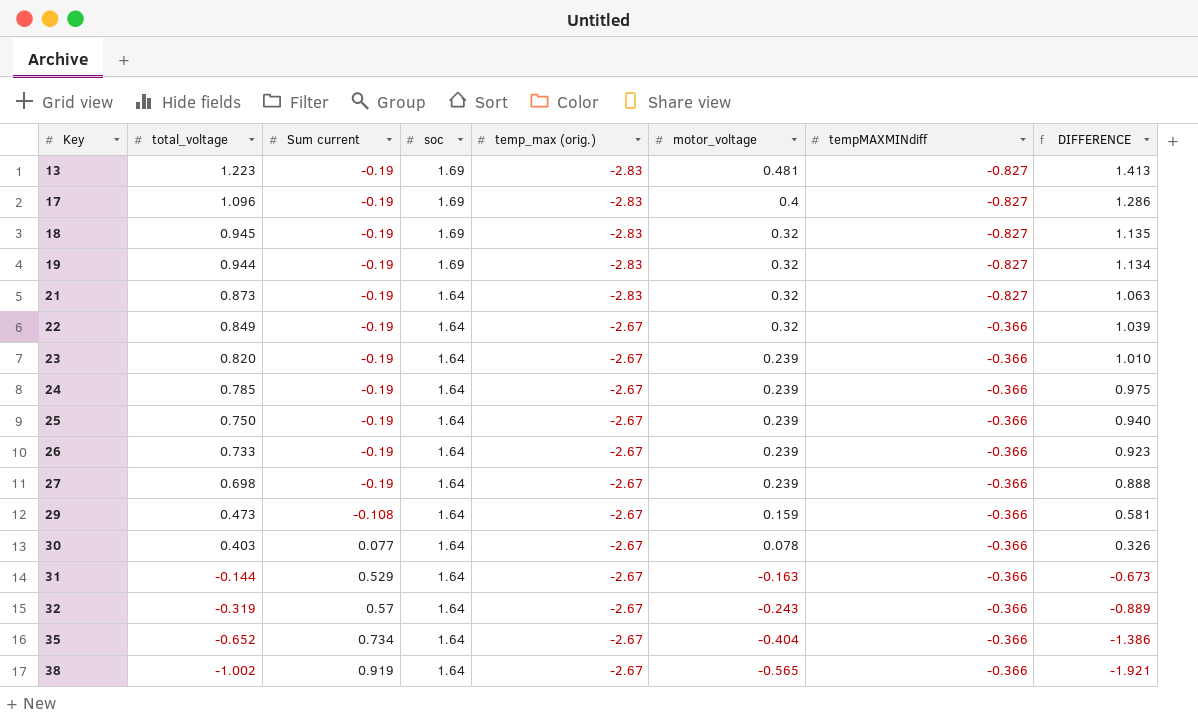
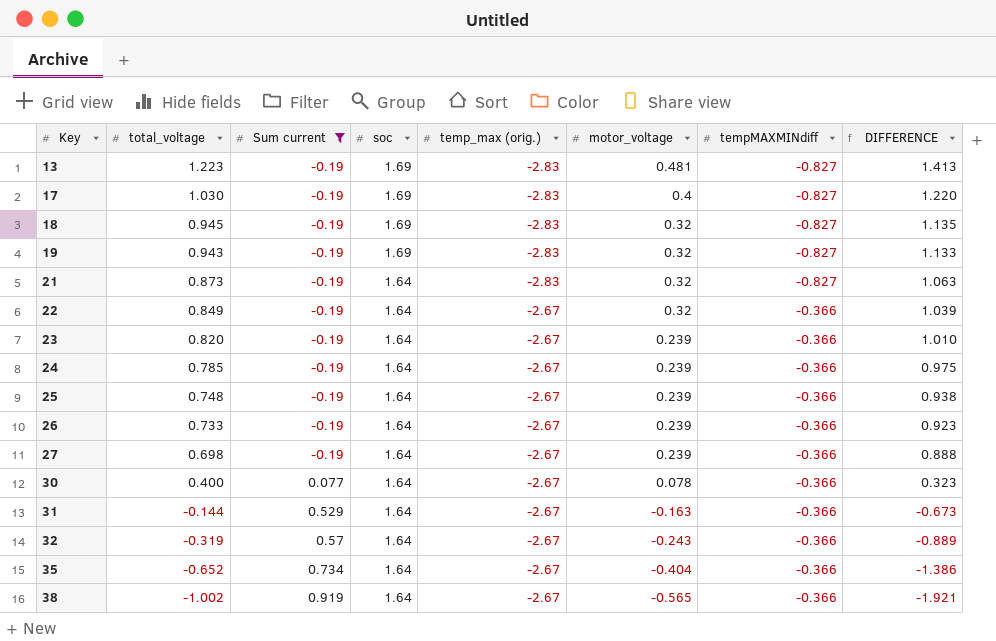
filter: none -> Sum current != -0.108
17 | total_voltage: 1.096 -> 1.030
17 | DIFFERENCE: 1.286 -> 1.220
19 | total_voltage: 0.944 -> 0.943
19 | DIFFERENCE: 1.134 -> 1.133
25 | total_voltage: 0.750 -> 0.748
25 | DIFFERENCE: 0.940 -> 0.938
30 | total_voltage: 0.403 -> 0.400
30 | DIFFERENCE: 0.326 -> 0.323

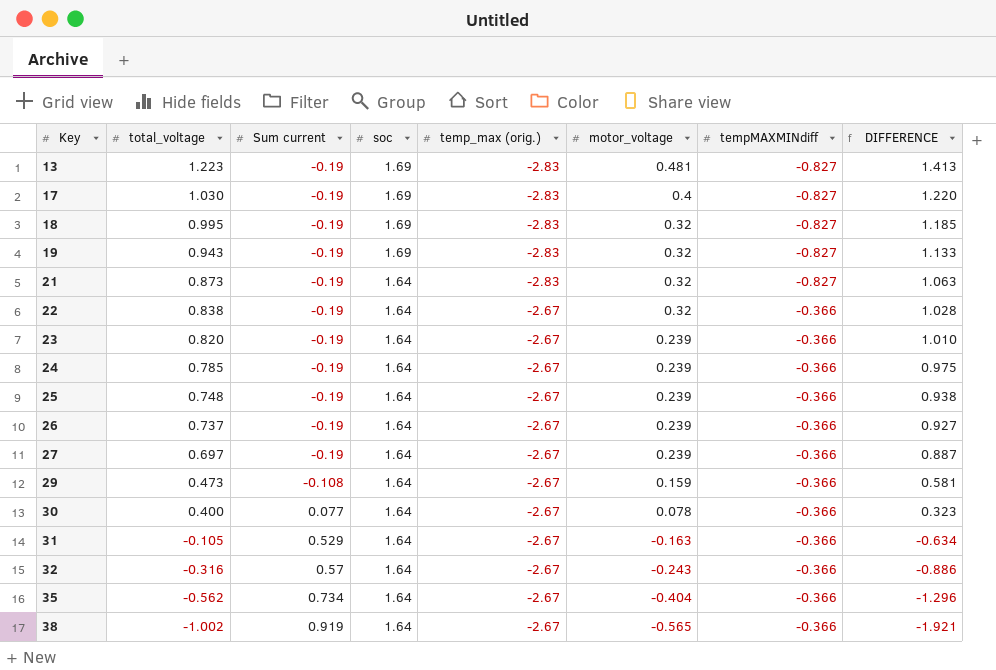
filter: Sum current != -0.108 -> none
18 | total_voltage: 0.945 -> 0.995
18 | DIFFERENCE: 1.135 -> 1.185
22 | total_voltage: 0.849 -> 0.838
22 | DIFFERENCE: 1.039 -> 1.028
26 | total_voltage: 0.733 -> 0.737
26 | DIFFERENCE: 0.923 -> 0.927
27 | total_voltage: 0.698 -> 0.697
27 | DIFFERENCE: 0.888 -> 0.887
31 | total_voltage: -0.144 -> -0.105
31 | DIFFERENCE: -0.673 -> -0.634
32 | total_voltage: -0.319 -> -0.316
32 | DIFFERENCE: -0.889 -> -0.886
35 | total_voltage: -0.652 -> -0.562
35 | DIFFERENCE: -1.386 -> -1.296

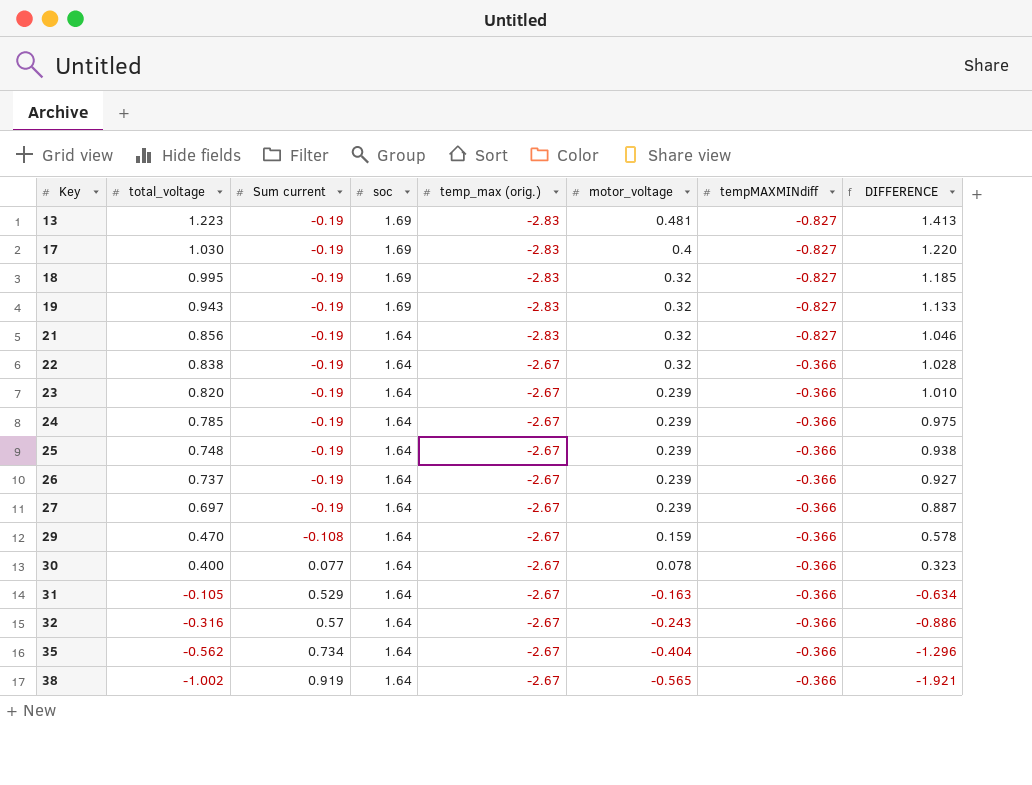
21 | total_voltage: 0.873 -> 0.856
21 | DIFFERENCE: 1.063 -> 1.046
29 | total_voltage: 0.473 -> 0.470
29 | DIFFERENCE: 0.581 -> 0.578

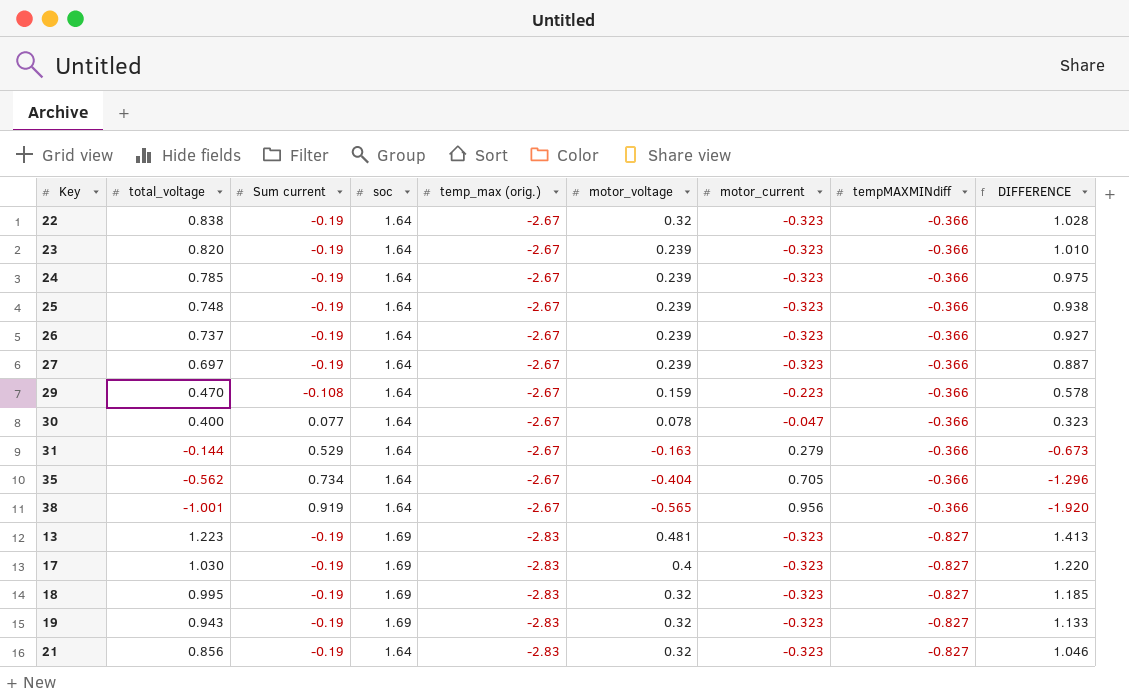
row order: Key ascending -> temp_max (orig.) descending
column motor_current | position: none -> 7
row 32: -0.316 | 0.57 | 1.64 | -2.67 | -0.243 | -0.366 | -0.886 -> none
31 | total_voltage: -0.105 -> -0.144
31 | DIFFERENCE: -0.634 -> -0.673
38 | total_voltage: -1.002 -> -1.001
38 | DIFFERENCE: -1.921 -> -1.920

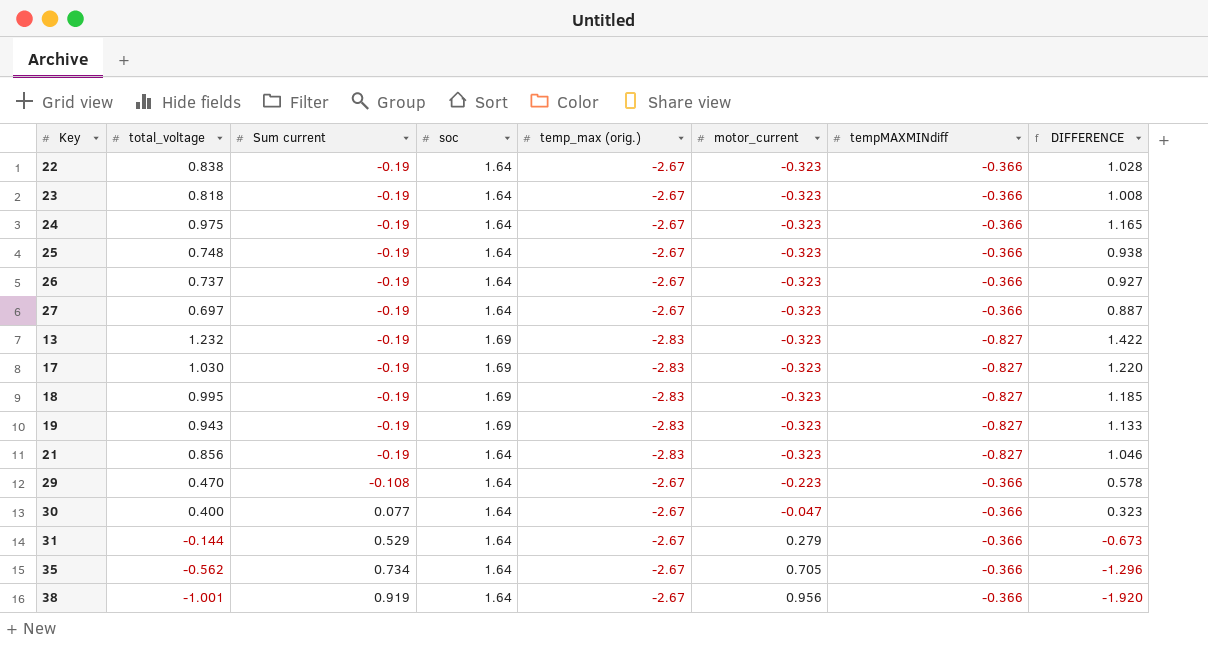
row order: temp_max (orig.) descending -> Sum current ascending
column motor_voltage | position: 6 -> none
23 | total_voltage: 0.820 -> 0.818
23 | DIFFERENCE: 1.010 -> 1.008
24 | total_voltage: 0.785 -> 0.975
24 | DIFFERENCE: 0.975 -> 1.165
13 | total_voltage: 1.223 -> 1.232
13 | DIFFERENCE: 1.413 -> 1.422

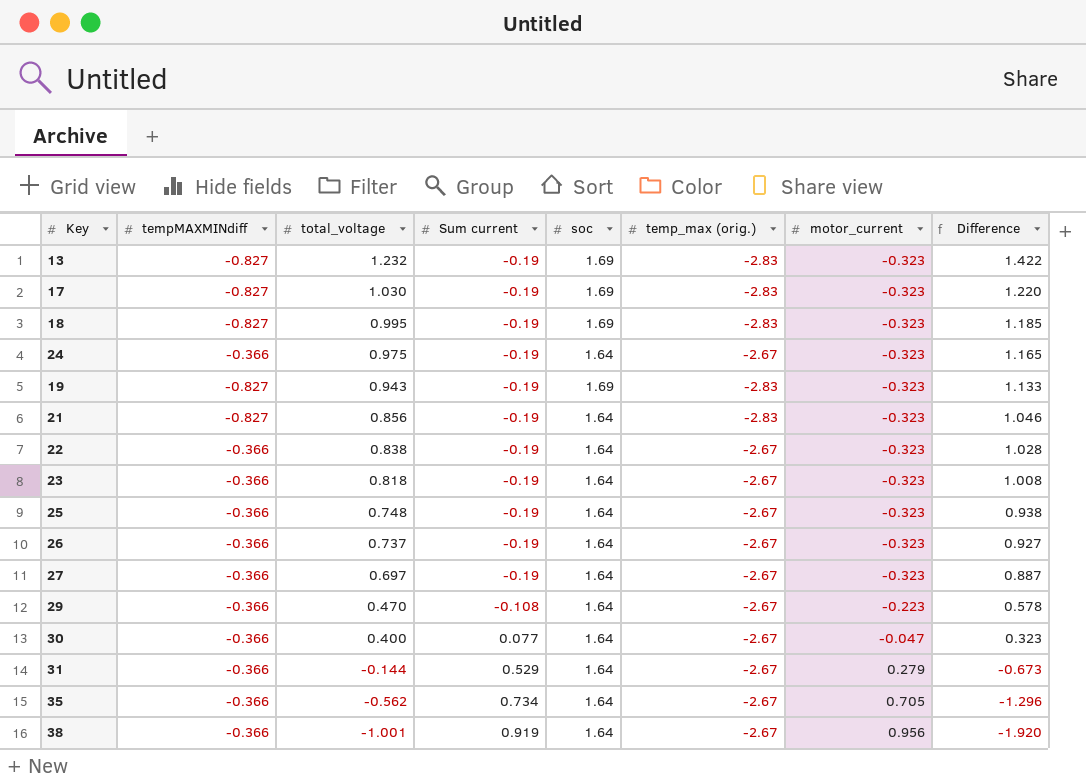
row order: Sum current ascending -> total_voltage descending
column tempMAXMINdiff | position: 7 -> 2
column name: DIFFERENCE -> Difference

